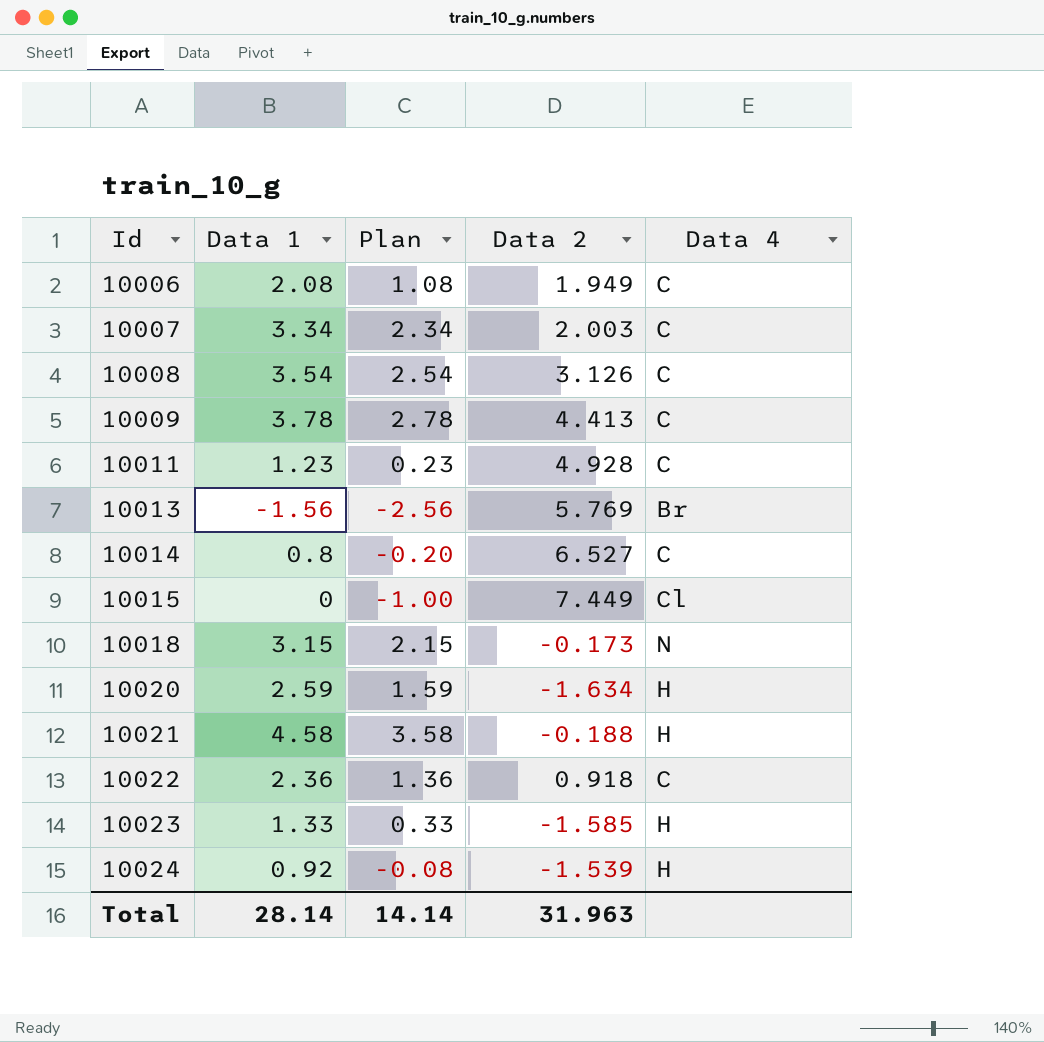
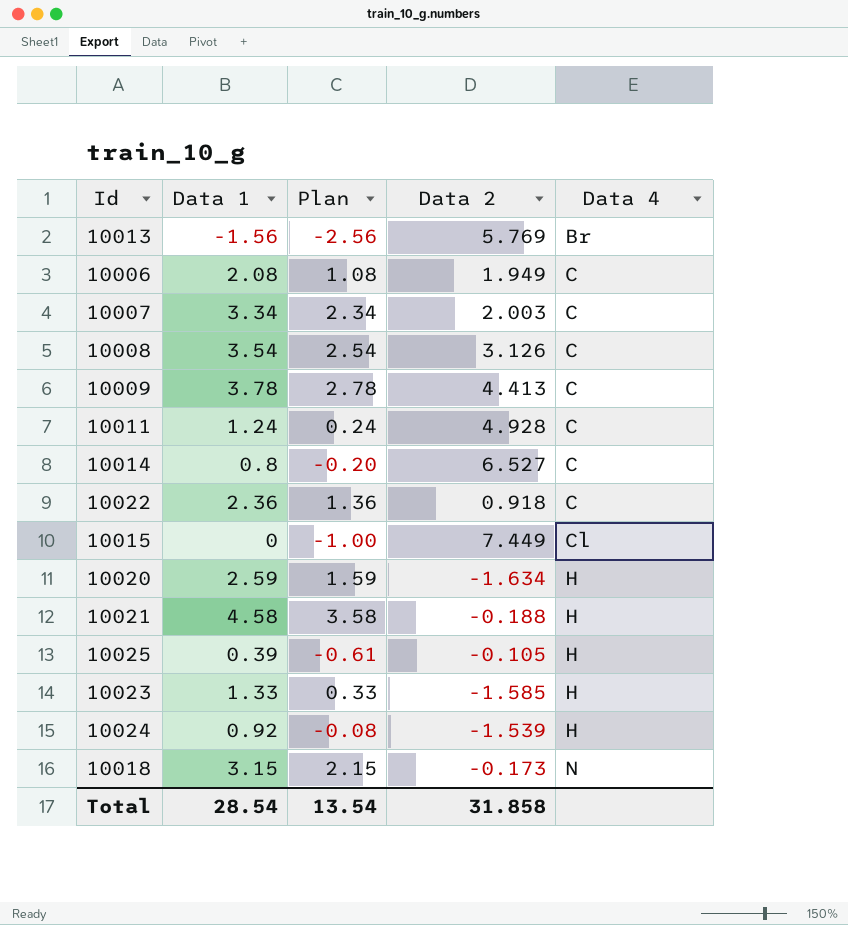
row order: Id ascending -> Data 4 ascending
10011 | Data 1: 1.23 -> 1.24
10011 | Plan: 0.23 -> 0.24
row 10025: none -> 0.39 | -0.61 | -0.105 | H
Total | Data 1: 28.14 -> 28.54
Total | Plan: 14.14 -> 13.54
Total | Data 2: 31.963 -> 31.858

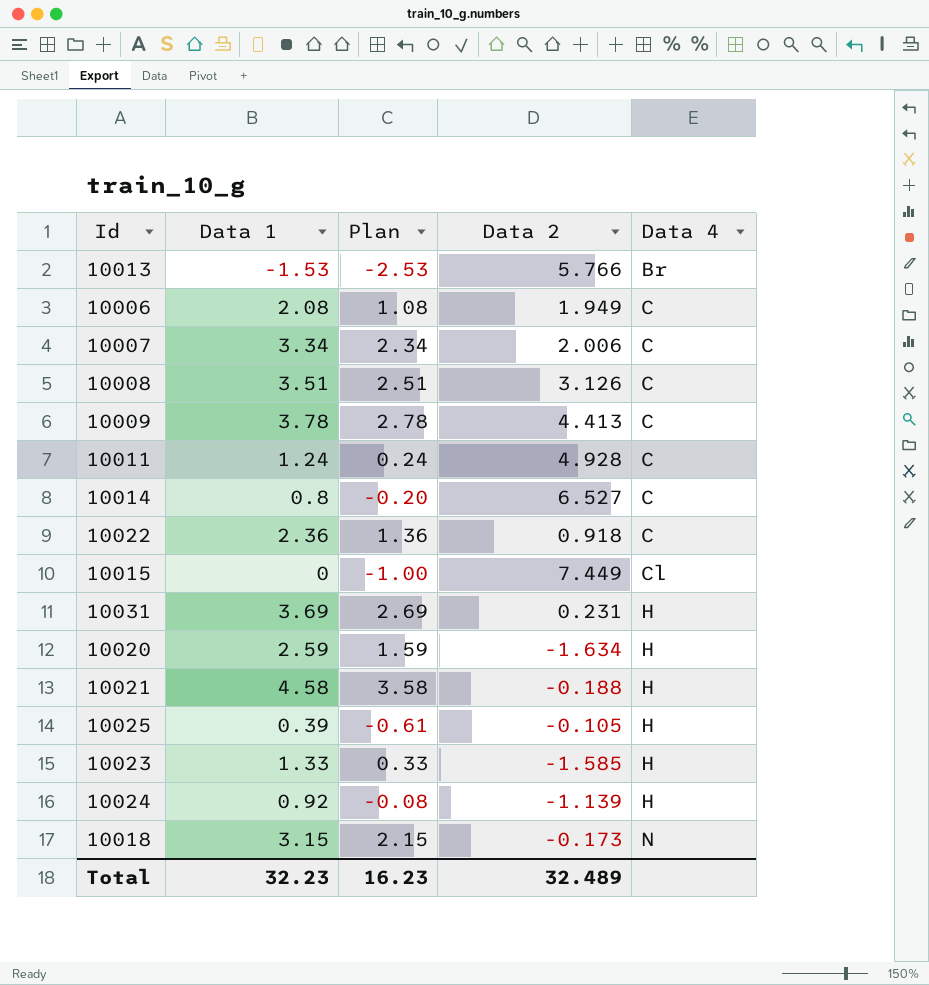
10013 | Data 1: -1.56 -> -1.53
10013 | Plan: -2.56 -> -2.53
10013 | Data 2: 5.769 -> 5.766
10007 | Data 2: 2.003 -> 2.006
10008 | Data 1: 3.54 -> 3.51
10008 | Plan: 2.54 -> 2.51
row 10031: none -> 3.69 | 2.69 | 0.231 | H
10024 | Data 2: -1.539 -> -1.139
Total | Data 1: 28.54 -> 32.23
Total | Plan: 13.54 -> 16.23
Total | Data 2: 31.858 -> 32.489

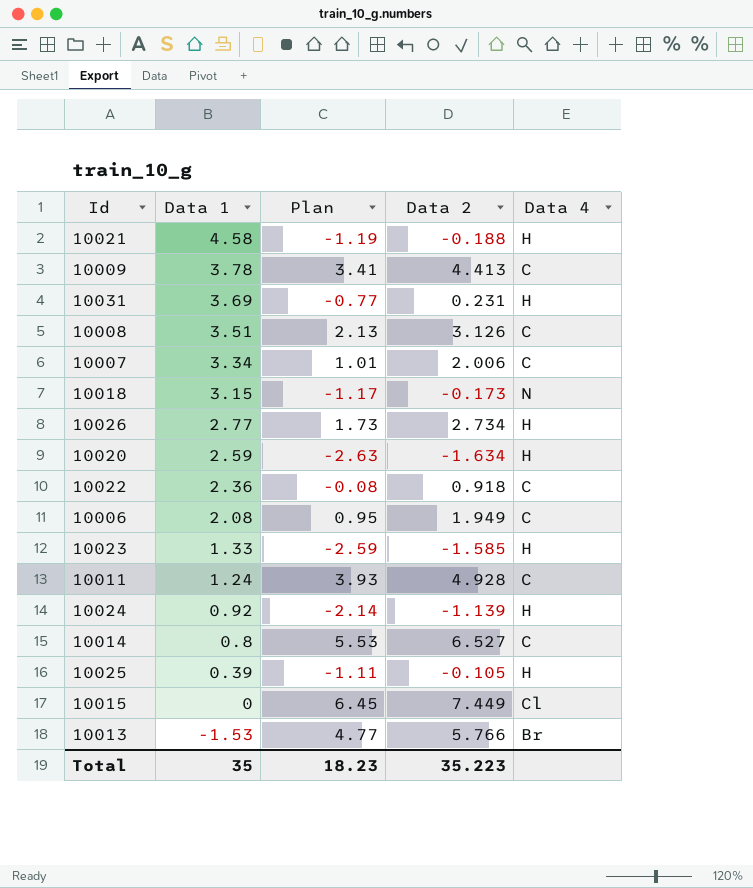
row order: Data 4 ascending -> Data 1 descending
column Plan | formula: [Data 1] - 1 -> [Data 2] - 1
row 10026: none -> 2.77 | 1.73 | 2.734 | H
Total | Data 1: 32.23 -> 35
Total | Plan: 16.23 -> 18.23
Total | Data 2: 32.489 -> 35.223

